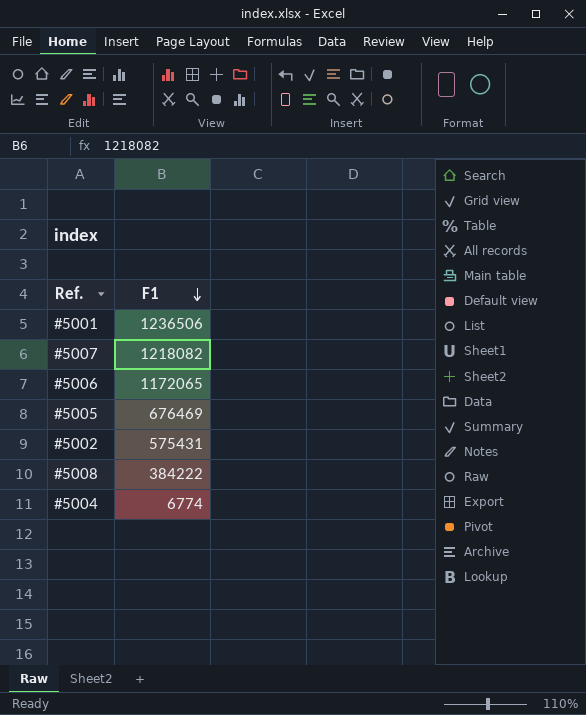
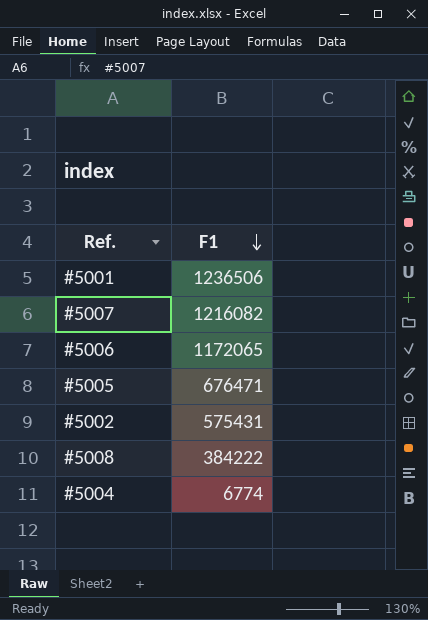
#5007 | F1: 1218082 -> 1216082
#5005 | F1: 676469 -> 676471

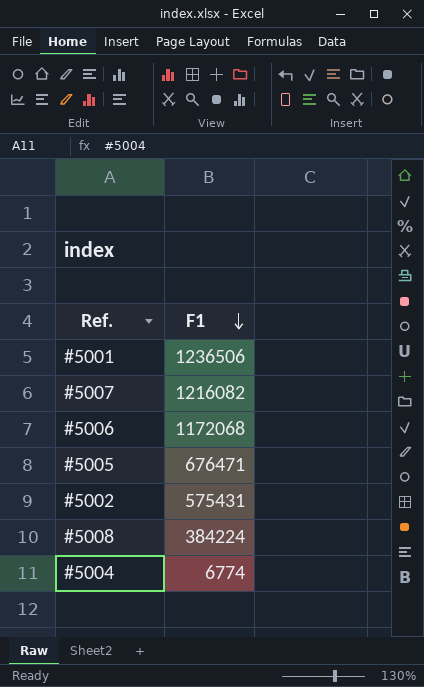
#5006 | F1: 1172065 -> 1172068
#5008 | F1: 384222 -> 384224

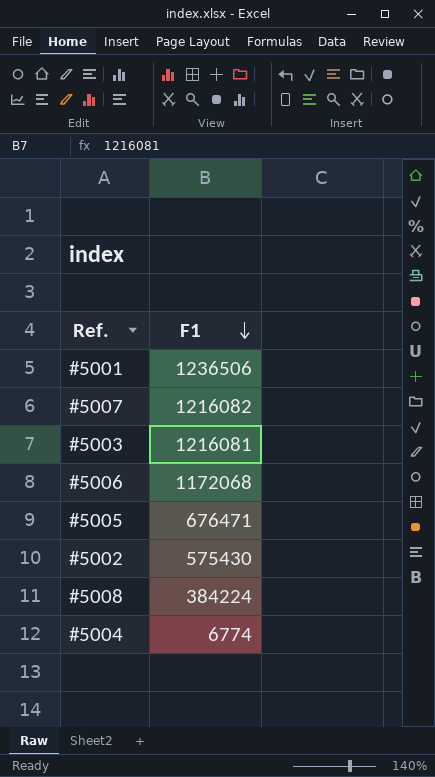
row #5003: none -> 1216081
#5002 | F1: 575431 -> 575430

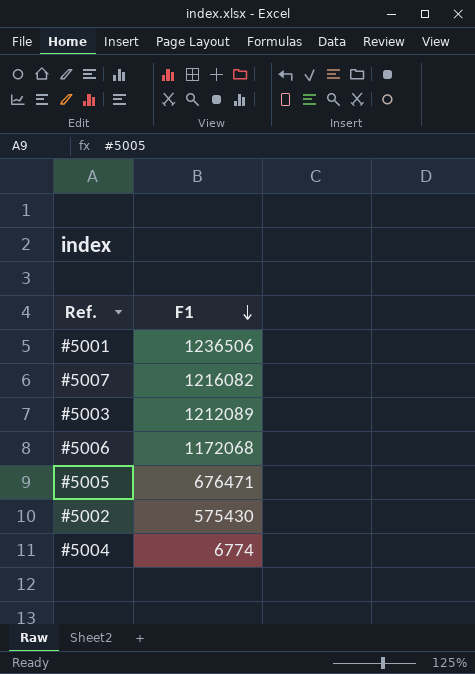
row #5008: 384224 -> none
#5003 | F1: 1216081 -> 1212089

